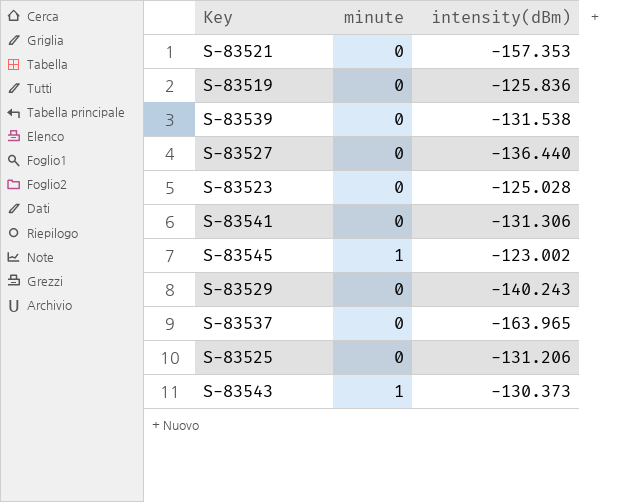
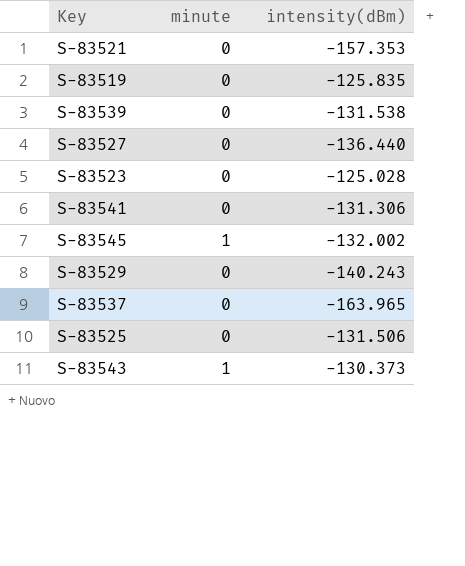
S-83519 | intensity(dBm): -125.836 -> -125.835
S-83545 | intensity(dBm): -123.002 -> -132.002
S-83525 | intensity(dBm): -131.206 -> -131.506

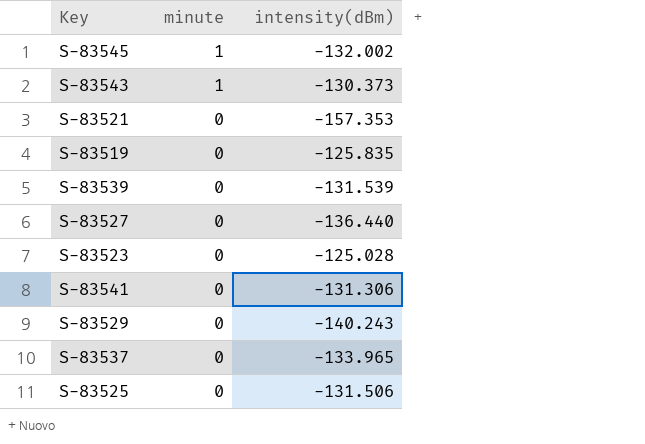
row order: none -> minute descending
S-83539 | intensity(dBm): -131.538 -> -131.539
S-83537 | intensity(dBm): -163.965 -> -133.965

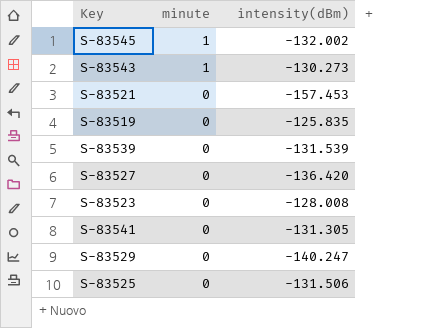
row S-83537: 0 | -133.965 -> none
S-83543 | intensity(dBm): -130.373 -> -130.273
S-83521 | intensity(dBm): -157.353 -> -157.453
S-83527 | intensity(dBm): -136.440 -> -136.420
S-83523 | intensity(dBm): -125.028 -> -128.008
S-83541 | intensity(dBm): -131.306 -> -131.305
S-83529 | intensity(dBm): -140.243 -> -140.247

